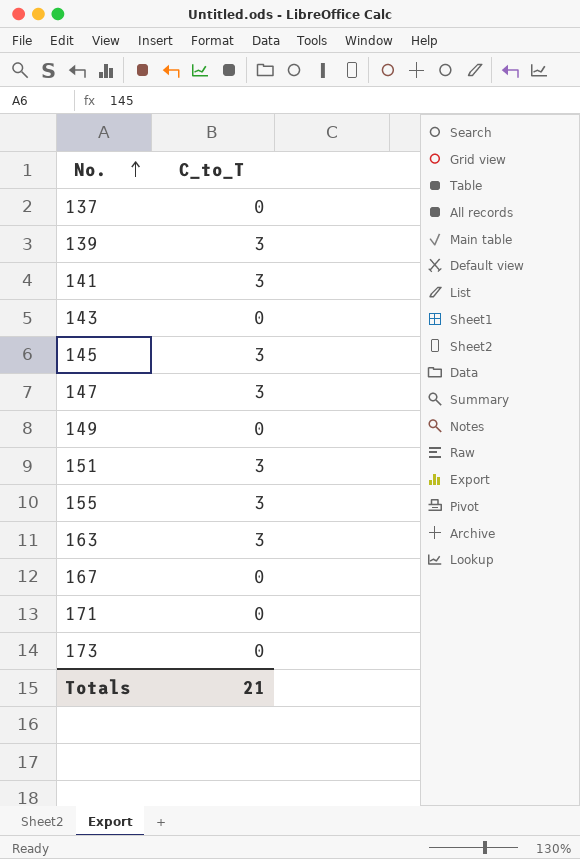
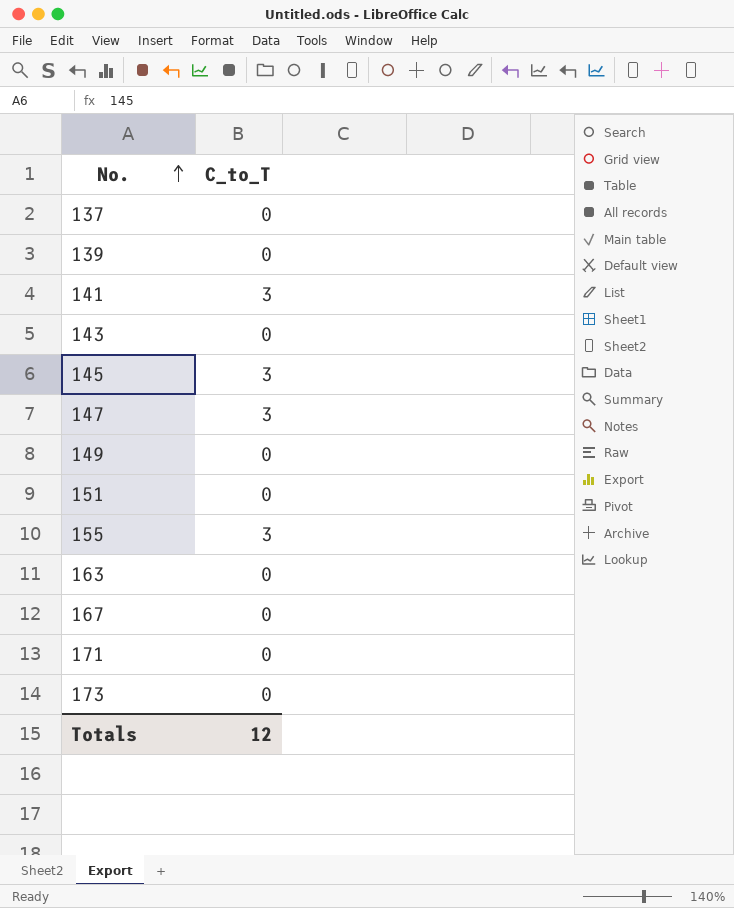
139 | C_to_T: 3 -> 0
151 | C_to_T: 3 -> 0
163 | C_to_T: 3 -> 0
Totals | C_to_T: 21 -> 12

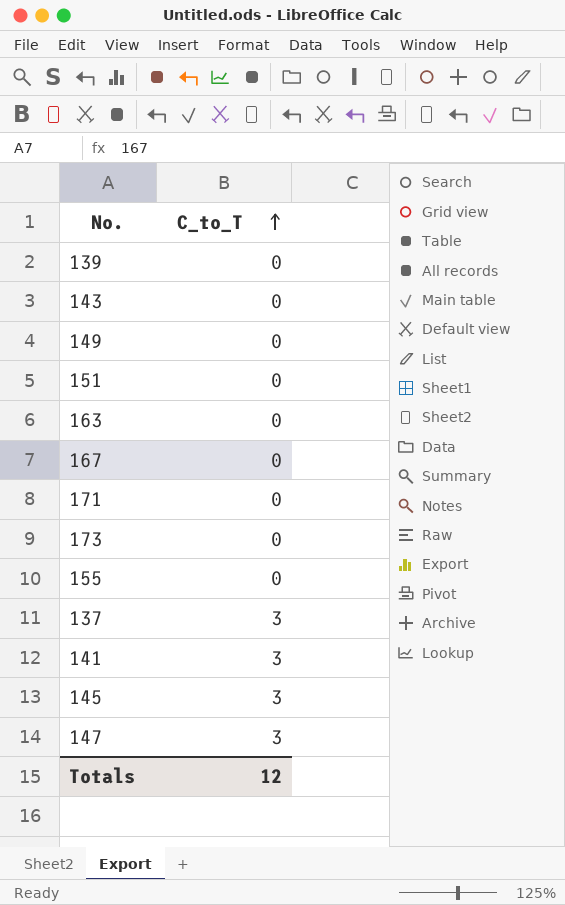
row order: No. ascending -> C_to_T ascending
155 | C_to_T: 3 -> 0
137 | C_to_T: 0 -> 3

